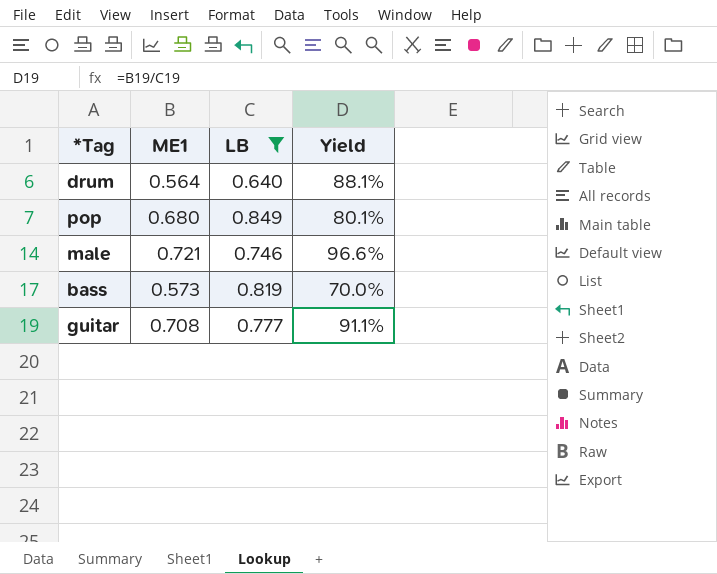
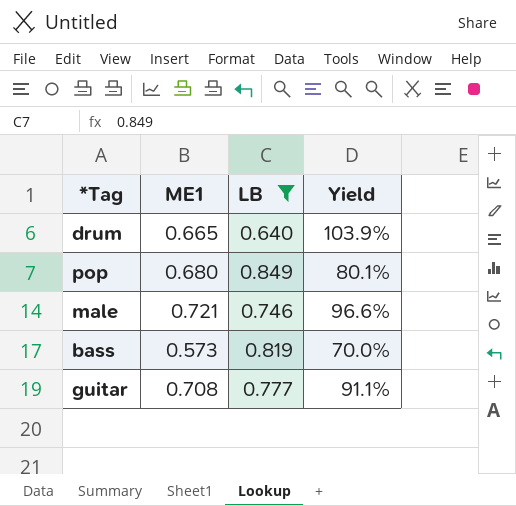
drum | ME1: 0.564 -> 0.665
drum | Yield: 88.1% -> 103.9%

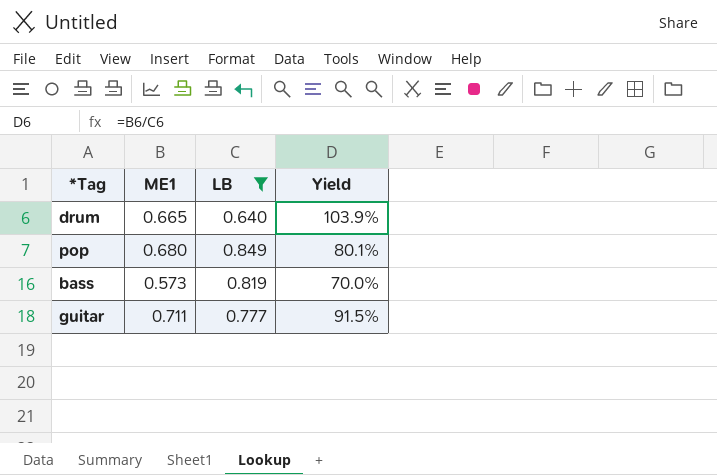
row male: 0.721 | 0.746 | 96.6% -> none
guitar | ME1: 0.708 -> 0.711
guitar | Yield: 91.1% -> 91.5%

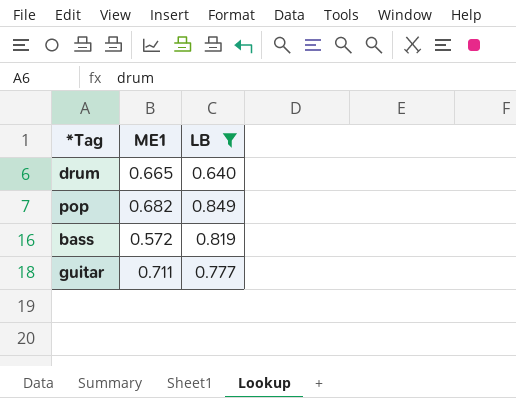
column Yield | formula: [ME1] / [LB] -> none
pop | ME1: 0.680 -> 0.682
bass | ME1: 0.573 -> 0.572

